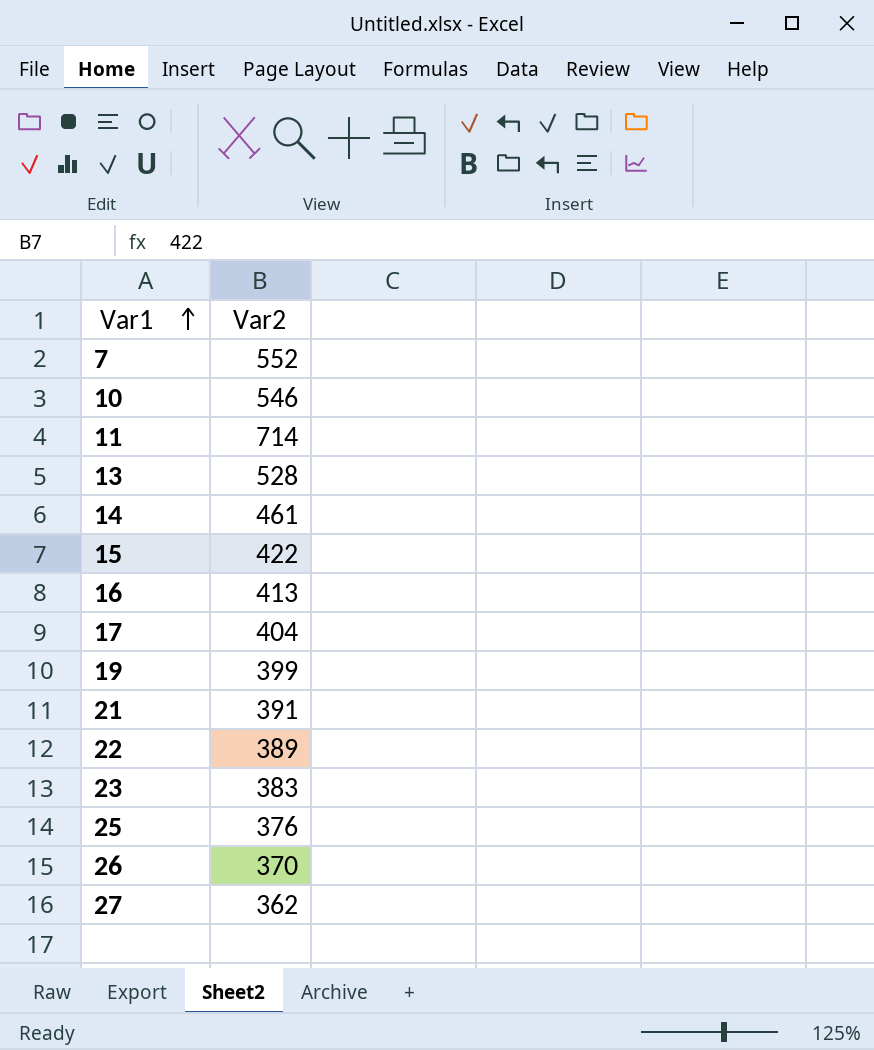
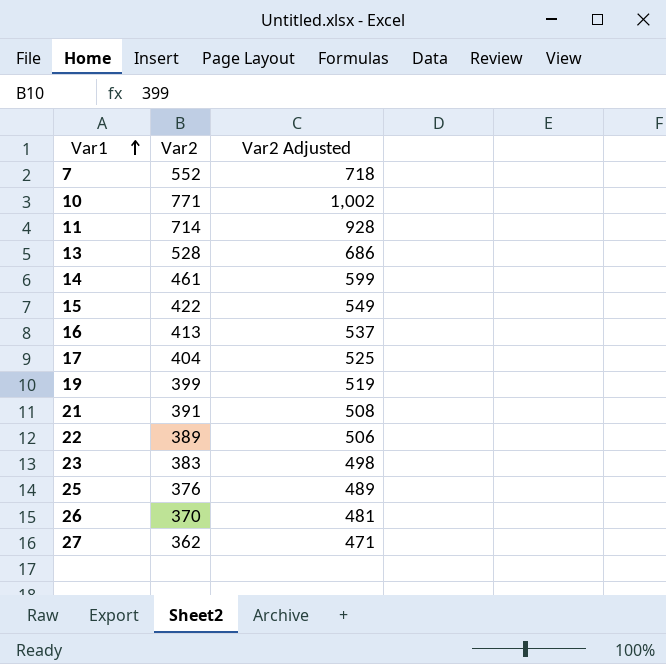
column Var2 Adjusted | formula: none -> [Var2] * 1.3
10 | Var2: 546 -> 771

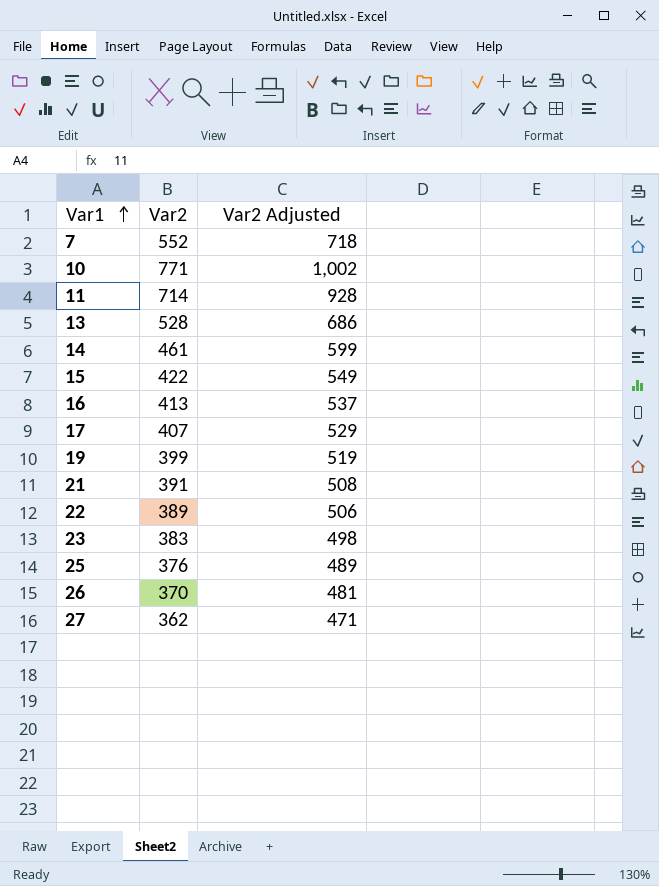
17 | Var2: 404 -> 407
17 | Var2 Adjusted: 525 -> 529

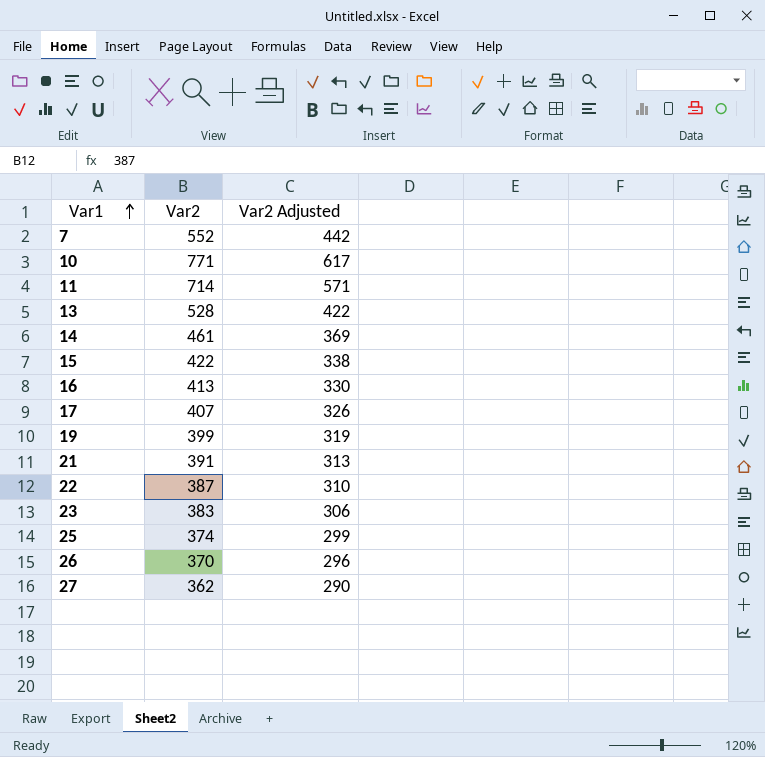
column Var2 Adjusted | formula: [Var2] * 1.3 -> [Var2] * 0.8
22 | Var2: 389 -> 387
25 | Var2: 376 -> 374

